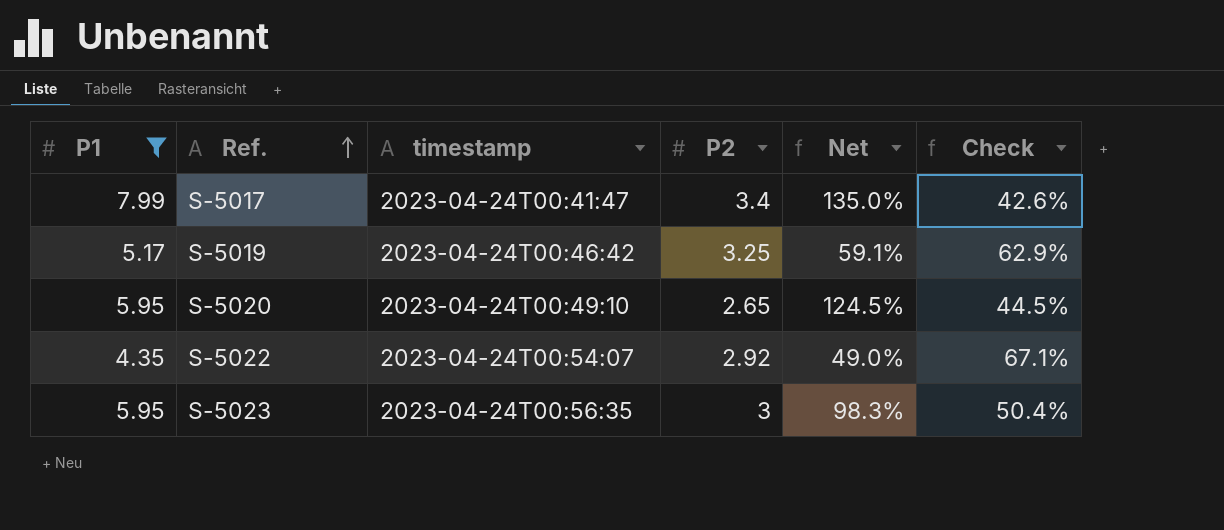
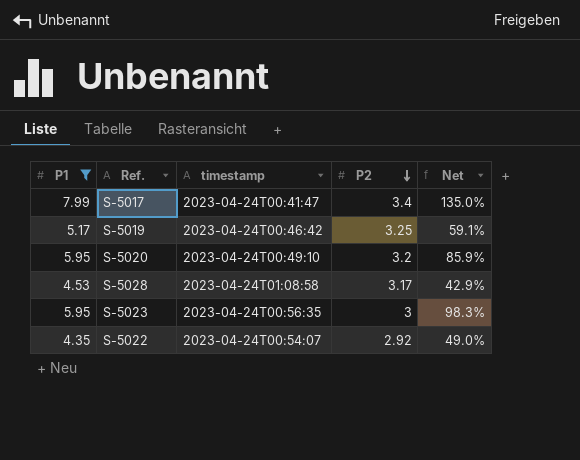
row order: Ref. ascending -> P2 descending
column Check | formula: [P2] / [P1] -> none
S-5020 | P2: 2.65 -> 3.2
S-5020 | Net: 124.5% -> 85.9%
row S-5028: none -> 4.53 | 2023-04-24T01:08:58 | 3.17 | 42.9%

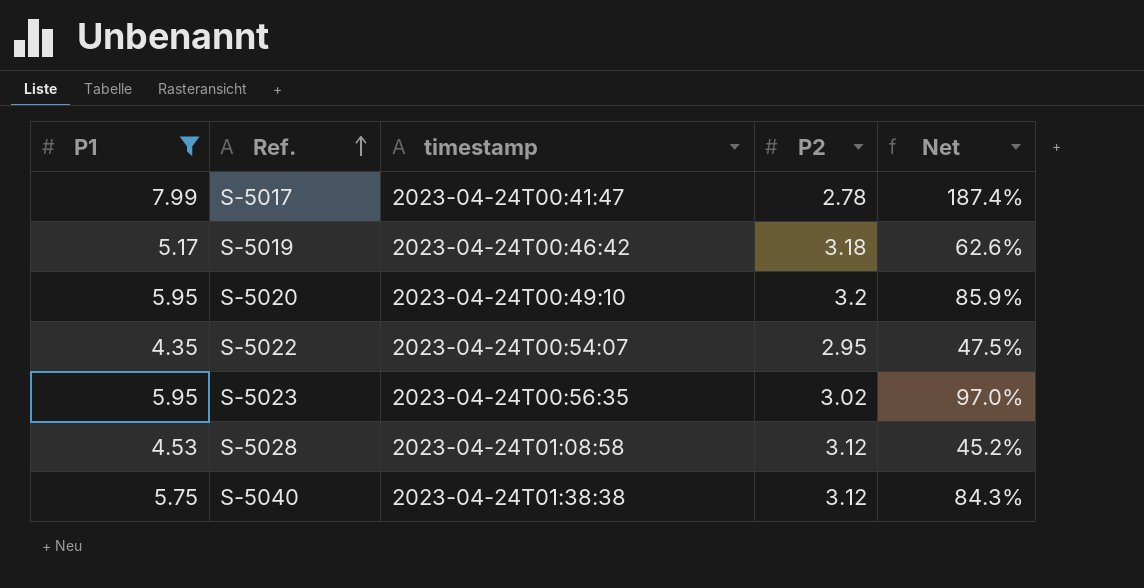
row order: P2 descending -> Ref. ascending
S-5017 | P2: 3.4 -> 2.78
S-5017 | Net: 135.0% -> 187.4%
S-5019 | P2: 3.25 -> 3.18
S-5019 | Net: 59.1% -> 62.6%
S-5022 | P2: 2.92 -> 2.95
S-5022 | Net: 49.0% -> 47.5%
S-5023 | P2: 3 -> 3.02
S-5023 | Net: 98.3% -> 97.0%
S-5028 | P2: 3.17 -> 3.12
S-5028 | Net: 42.9% -> 45.2%
row S-5040: none -> 5.75 | 2023-04-24T01:38:38 | 3.12 | 84.3%

